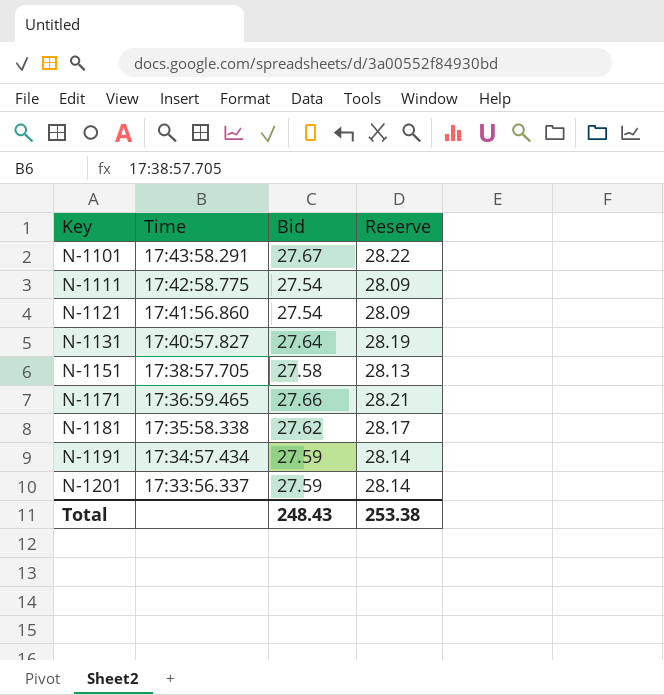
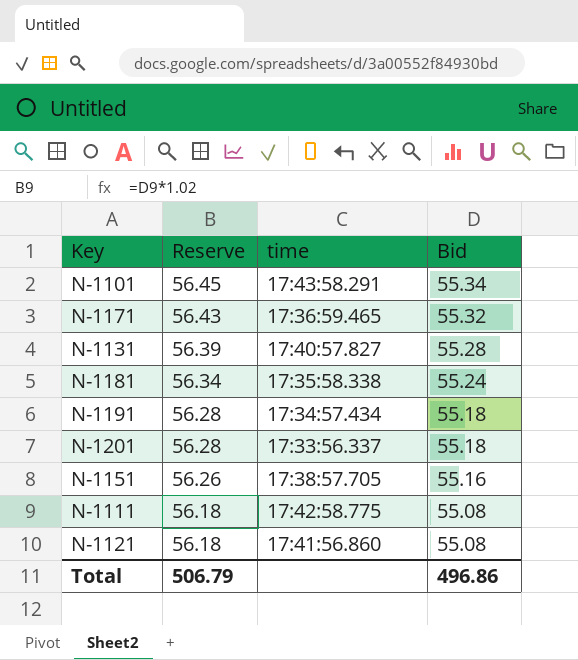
row order: Key ascending -> Reserve descending
column Reserve | position: 4 -> 2
column name: Time -> time
N-1101 | Reserve: 28.22 -> 56.45
N-1101 | Bid: 27.67 -> 55.34
N-1171 | Reserve: 28.21 -> 56.43
N-1171 | Bid: 27.66 -> 55.32
N-1131 | Reserve: 28.19 -> 56.39
N-1131 | Bid: 27.64 -> 55.28
N-1181 | Reserve: 28.17 -> 56.34
N-1181 | Bid: 27.62 -> 55.24
N-1191 | Reserve: 28.14 -> 56.28
N-1191 | Bid: 27.59 -> 55.18
N-1201 | Reserve: 28.14 -> 56.28
N-1201 | Bid: 27.59 -> 55.18
N-1151 | Reserve: 28.13 -> 56.26
N-1151 | Bid: 27.58 -> 55.16
N-1111 | Reserve: 28.09 -> 56.18
N-1111 | Bid: 27.54 -> 55.08
N-1121 | Reserve: 28.09 -> 56.18
N-1121 | Bid: 27.54 -> 55.08
Total | Reserve: 253.38 -> 506.79
Total | Bid: 248.43 -> 496.86

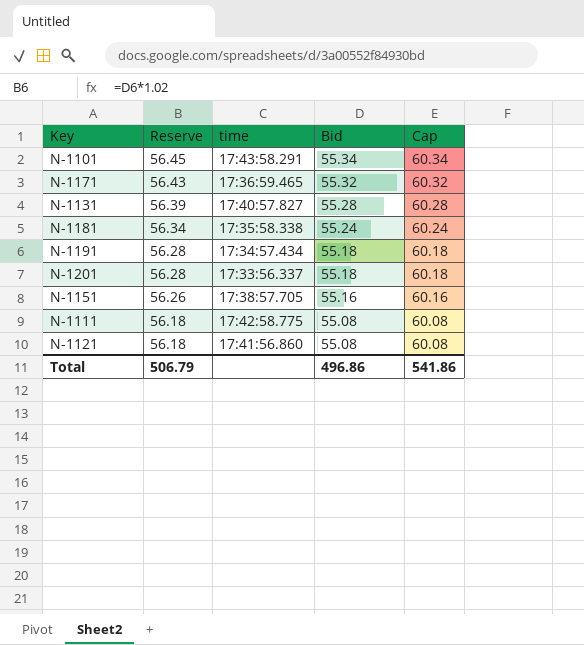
column Cap | formula: none -> [Bid] + 5

